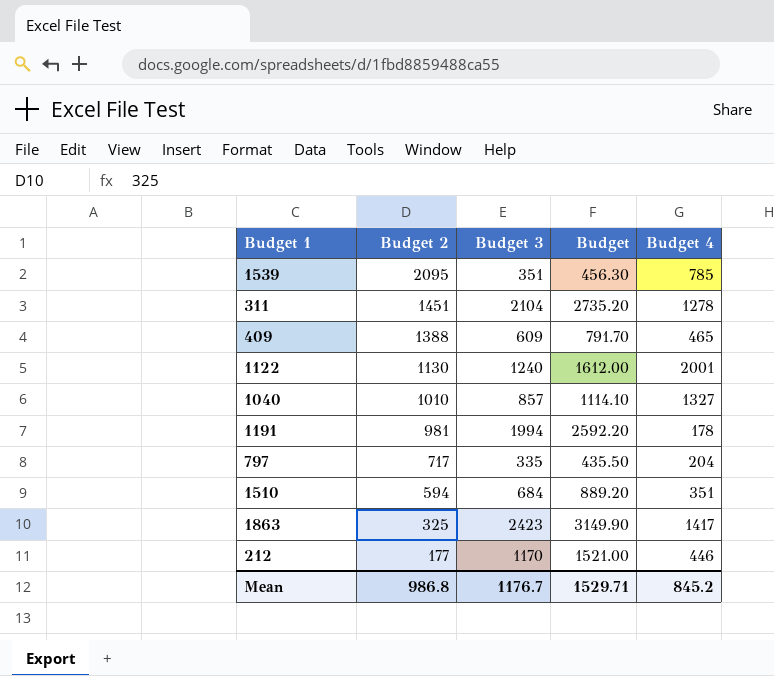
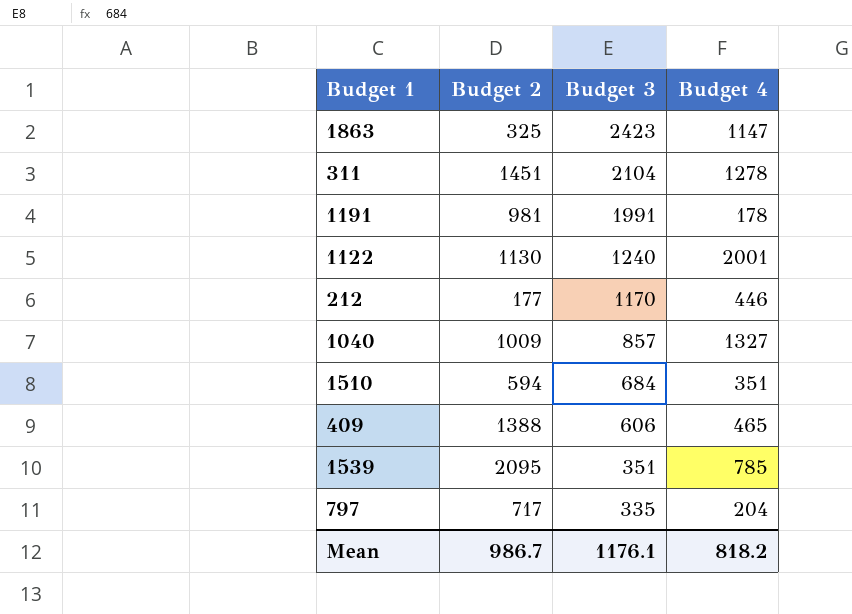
row order: Budget 2 descending -> Budget 3 descending
column Budget | formula: [Budget 3] * 1.3 -> none
1863 | Budget 4: 1417 -> 1147
1191 | Budget 3: 1994 -> 1991
1040 | Budget 2: 1010 -> 1009
409 | Budget 3: 609 -> 606
Mean | Budget 2: 986.8 -> 986.7
Mean | Budget 3: 1176.7 -> 1176.1
Mean | Budget 4: 845.2 -> 818.2

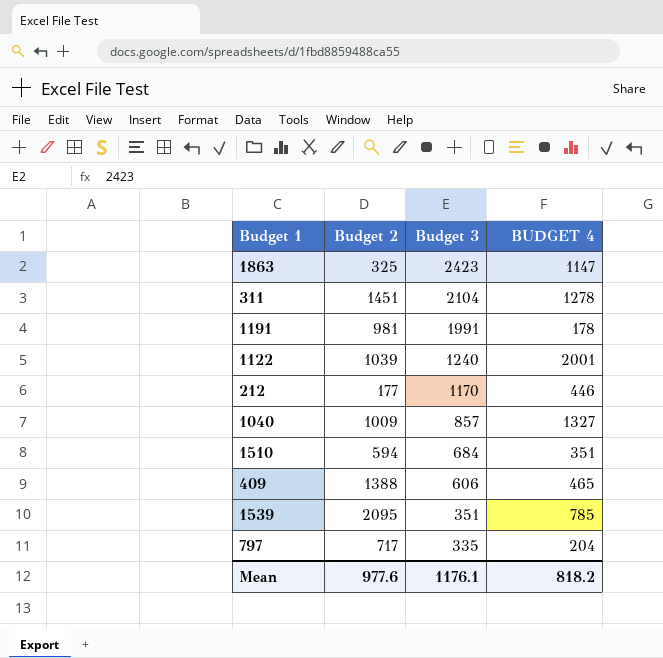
column name: Budget 4 -> BUDGET 4
1122 | Budget 2: 1130 -> 1039
Mean | Budget 2: 986.7 -> 977.6

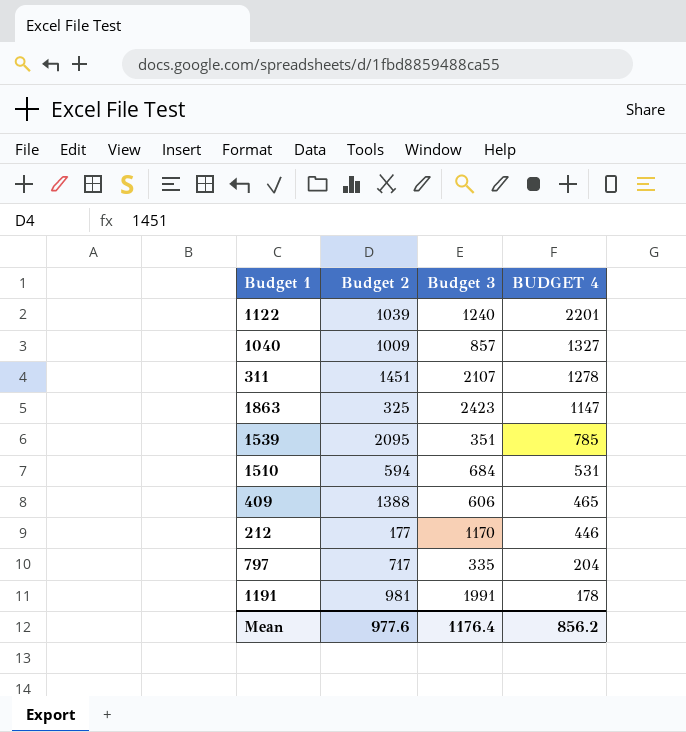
row order: Budget 3 descending -> BUDGET 4 descending
1122 | BUDGET 4: 2001 -> 2201
311 | Budget 3: 2104 -> 2107
1510 | BUDGET 4: 351 -> 531
Mean | Budget 3: 1176.1 -> 1176.4
Mean | BUDGET 4: 818.2 -> 856.2

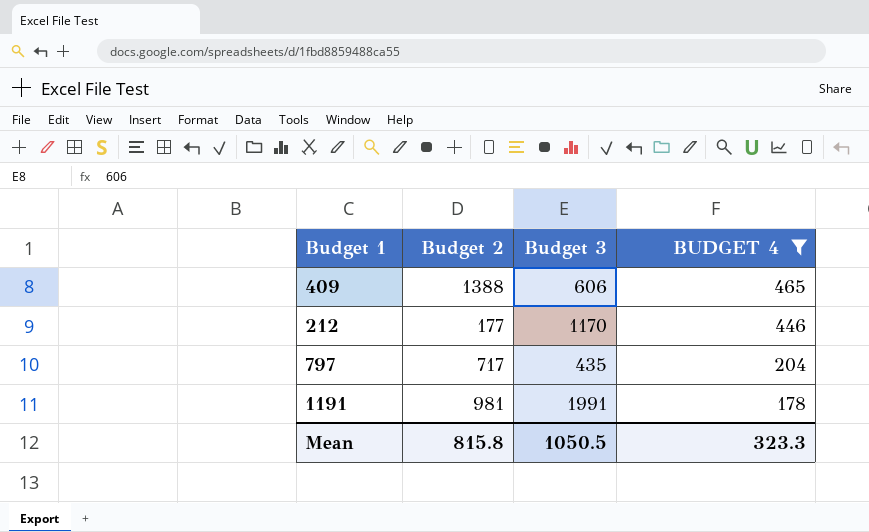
filter: none -> BUDGET 4 <= 465
797 | Budget 3: 335 -> 435
Mean | Budget 2: 977.6 -> 815.8
Mean | Budget 3: 1176.4 -> 1050.5
Mean | BUDGET 4: 856.2 -> 323.3

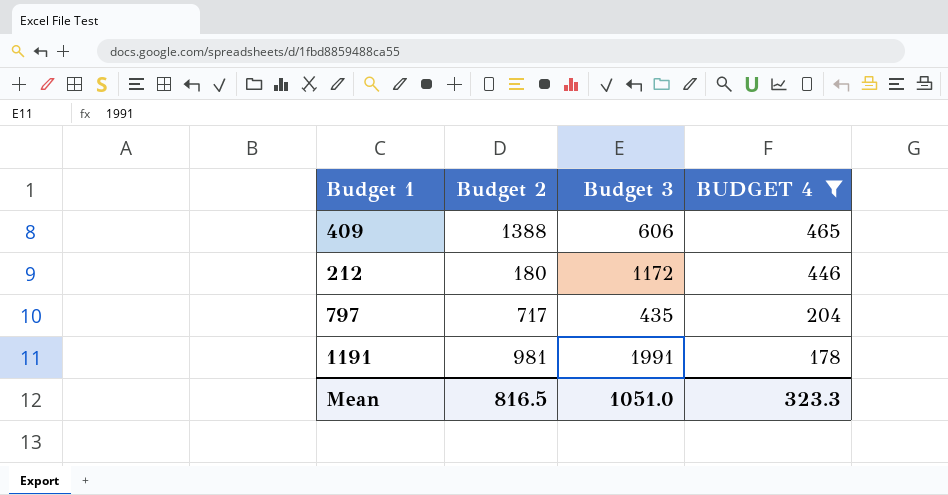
212 | Budget 2: 177 -> 180
212 | Budget 3: 1170 -> 1172
Mean | Budget 2: 815.8 -> 816.5
Mean | Budget 3: 1050.5 -> 1051.0

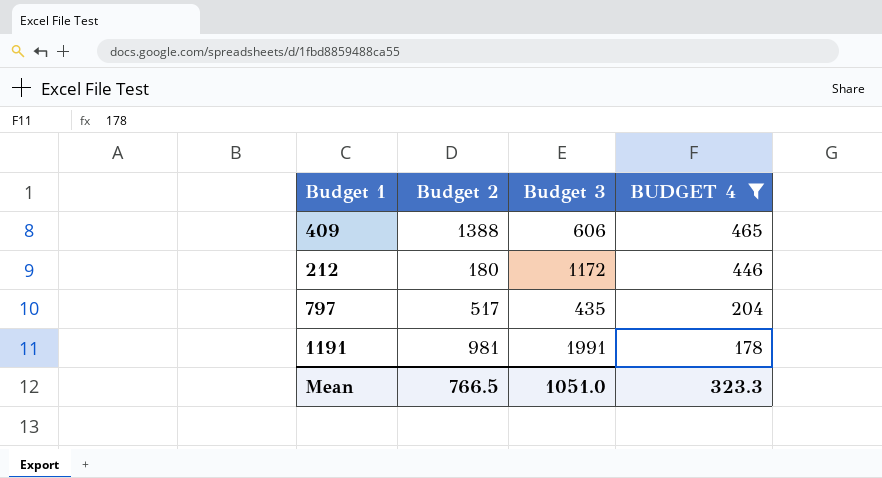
797 | Budget 2: 717 -> 517
Mean | Budget 2: 816.5 -> 766.5

